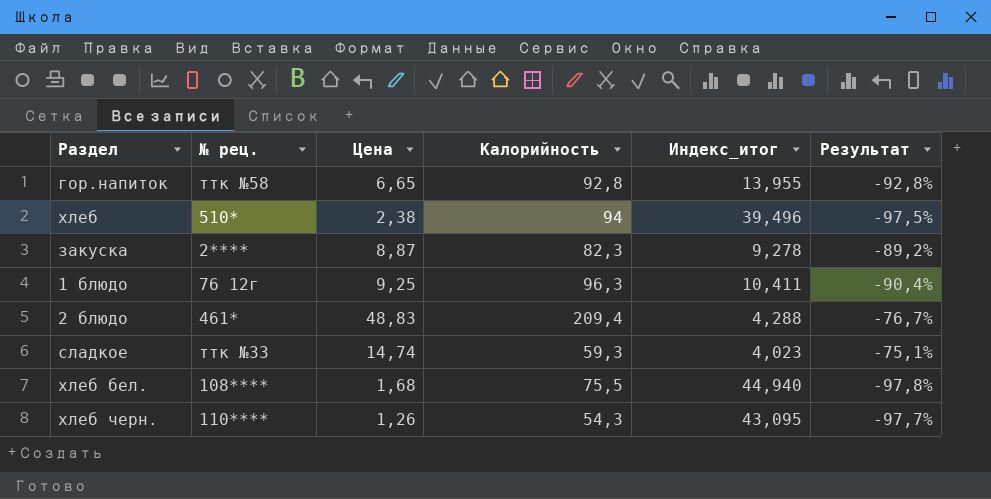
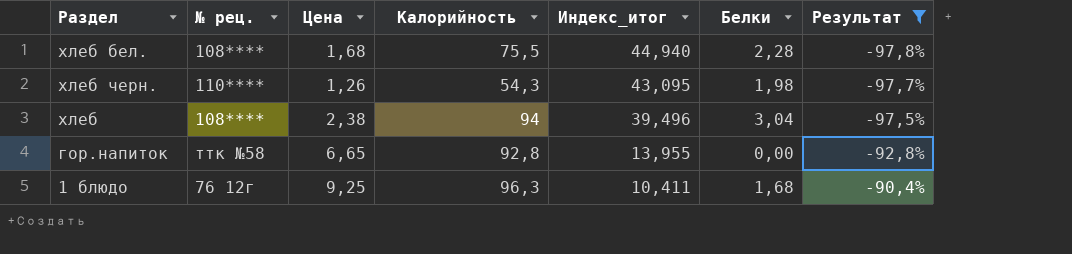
filter: none -> Результат <= -90,4%
row order: none -> Индекс_итог descending
column Белки | position: none -> 6
хлеб | № рец.: 510* -> 108****

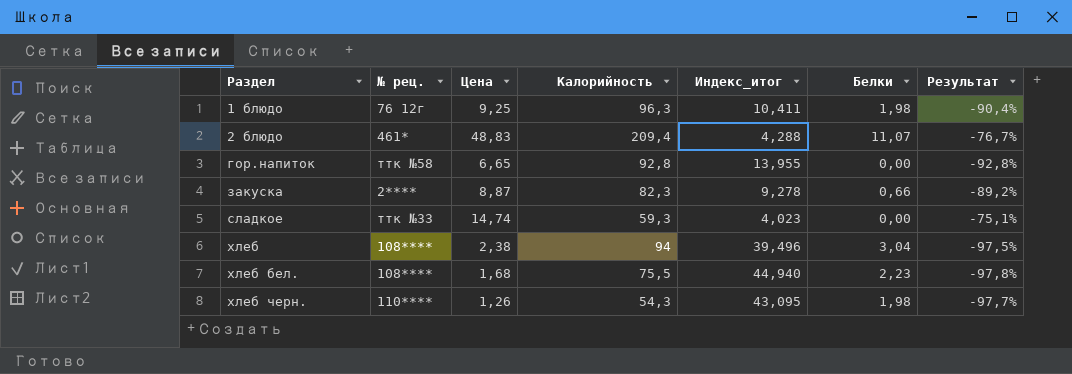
filter: Результат <= -90,4% -> none
row order: Индекс_итог descending -> Раздел ascending
1 блюдо | Белки: 1,68 -> 1,98
хлеб бел. | Белки: 2,28 -> 2,23

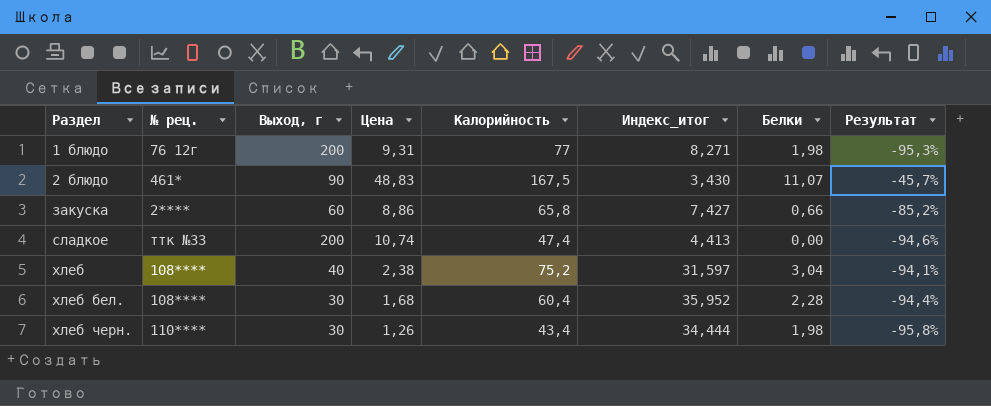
column Выход, г | position: none -> 3
column Результат | formula: ([Цена] - [Калорийность]) / [Калорийность] -> ([Цена] - [Выход, г]) / [Выход, г]
row гор.напиток: ттк №58 | 6,65 | 92,8 | 13,955 | 0,00 | -92,8% -> none
1 блюдо | Цена: 9,25 -> 9,31
1 блюдо | Калорийность: 96,3 -> 77
1 блюдо | Индекс_итог: 10,411 -> 8,271
2 блюдо | Калорийность: 209,4 -> 167,5
2 блюдо | Индекс_итог: 4,288 -> 3,430
закуска | Цена: 8,87 -> 8,86
закуска | Калорийность: 82,3 -> 65,8
закуска | Индекс_итог: 9,278 -> 7,427
сладкое | Цена: 14,74 -> 10,74
сладкое | Калорийность: 59,3 -> 47,4
сладкое | Индекс_итог: 4,023 -> 4,413
хлеб | Калорийность: 94 -> 75,2
хлеб | Индекс_итог: 39,496 -> 31,597
хлеб бел. | Калорийность: 75,5 -> 60,4
хлеб бел. | Индекс_итог: 44,940 -> 35,952
хлеб бел. | Белки: 2,23 -> 2,28
хлеб черн. | Калорийность: 54,3 -> 43,4
хлеб черн. | Индекс_итог: 43,095 -> 34,444

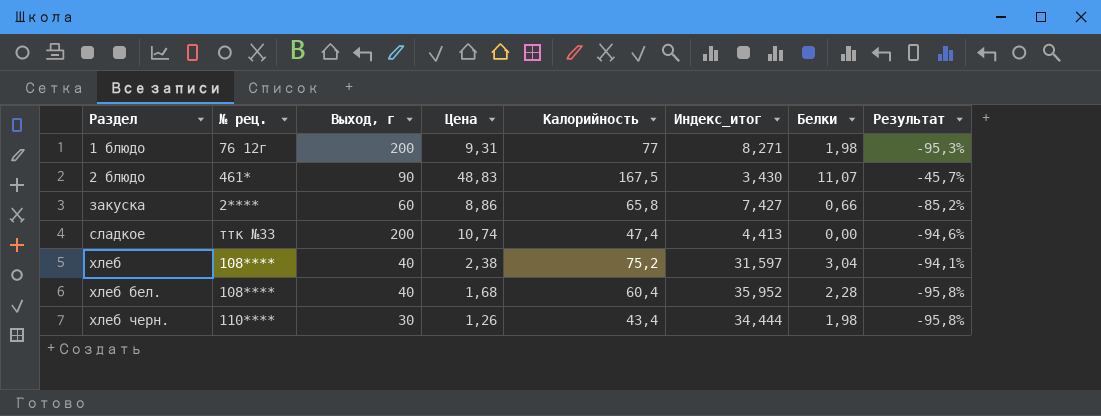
хлеб бел. | Выход, г: 30 -> 40
хлеб бел. | Результат: -94,4% -> -95,8%

